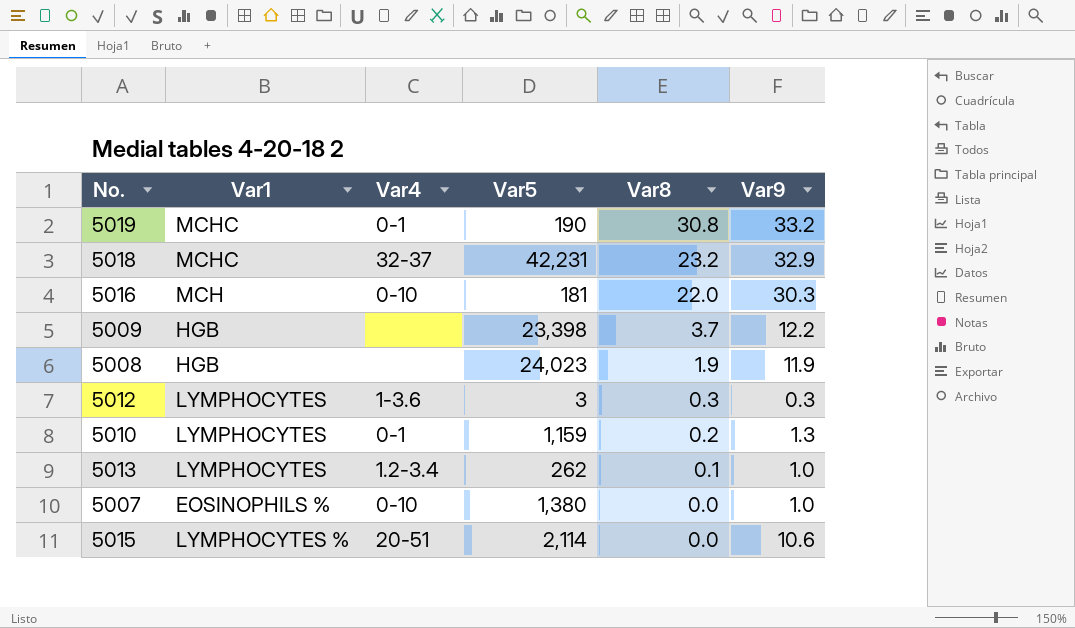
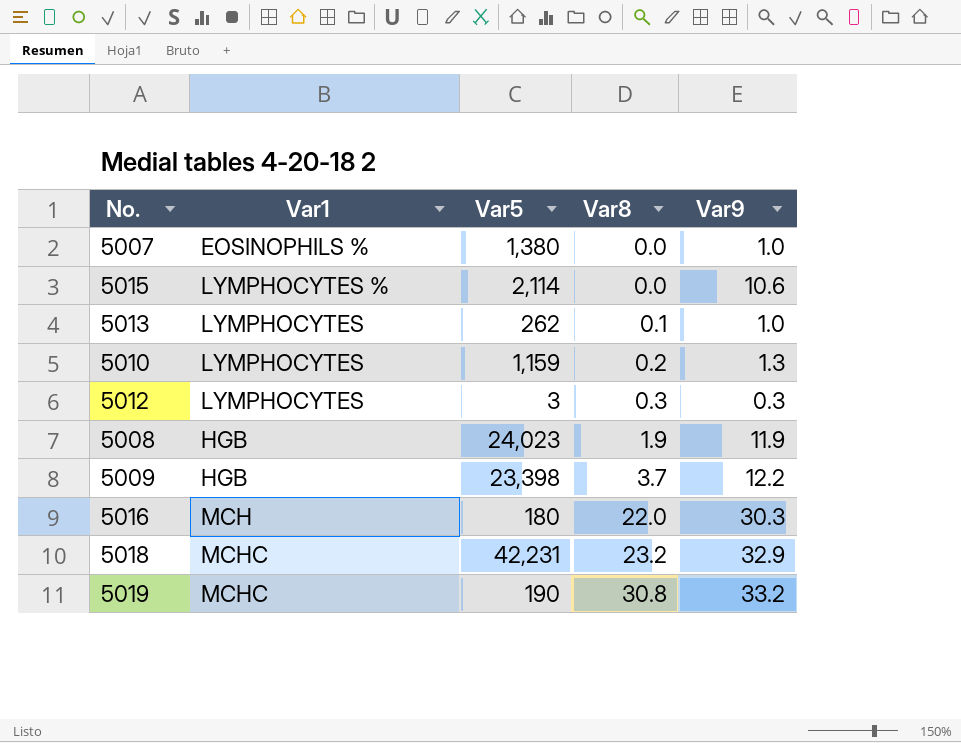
row order: Var8 descending -> Var8 ascending
column Var4 | position: 3 -> none
5016 | Var5: 181 -> 180

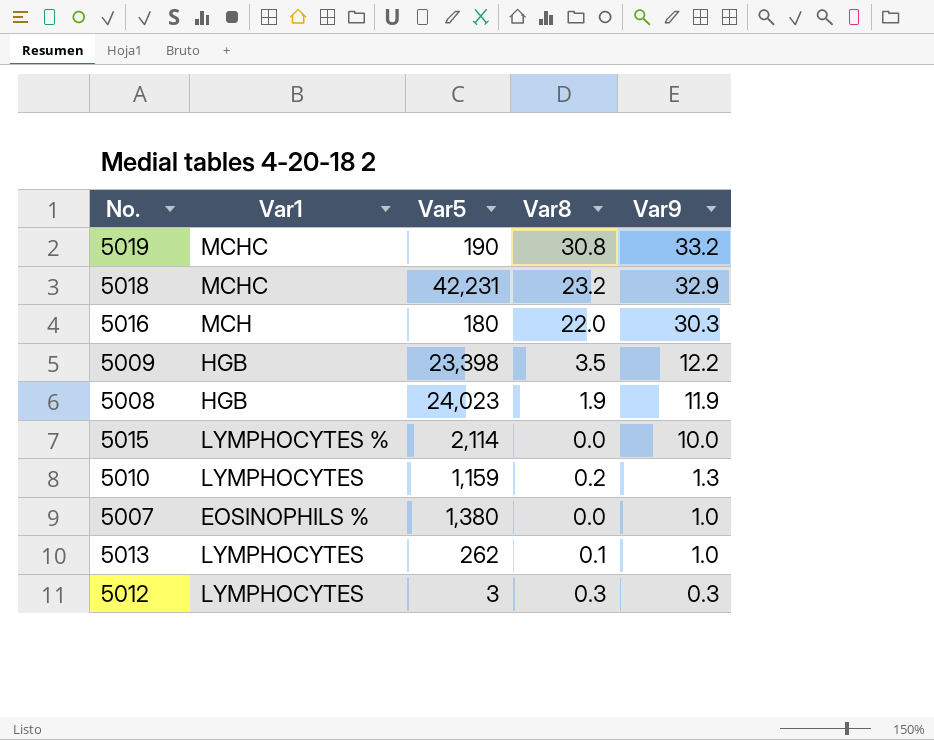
row order: Var8 ascending -> Var9 descending
5009 | Var8: 3.7 -> 3.5
5015 | Var9: 10.6 -> 10.0

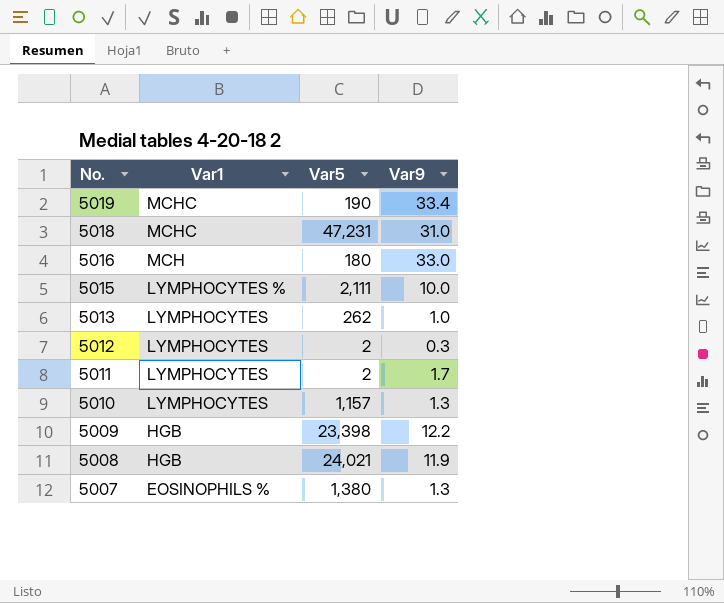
row order: Var9 descending -> No. descending
column Var8 | position: 4 -> none
5019 | Var9: 33.2 -> 33.4
5018 | Var5: 42,231 -> 47,231
5018 | Var9: 32.9 -> 31.0
5016 | Var9: 30.3 -> 33.0
5015 | Var5: 2,114 -> 2,111
5012 | Var5: 3 -> 2
row 5011: none -> LYMPHOCYTES | 2 | 1.7
5010 | Var5: 1,159 -> 1,157
5008 | Var5: 24,023 -> 24,021
5007 | Var9: 1.0 -> 1.3

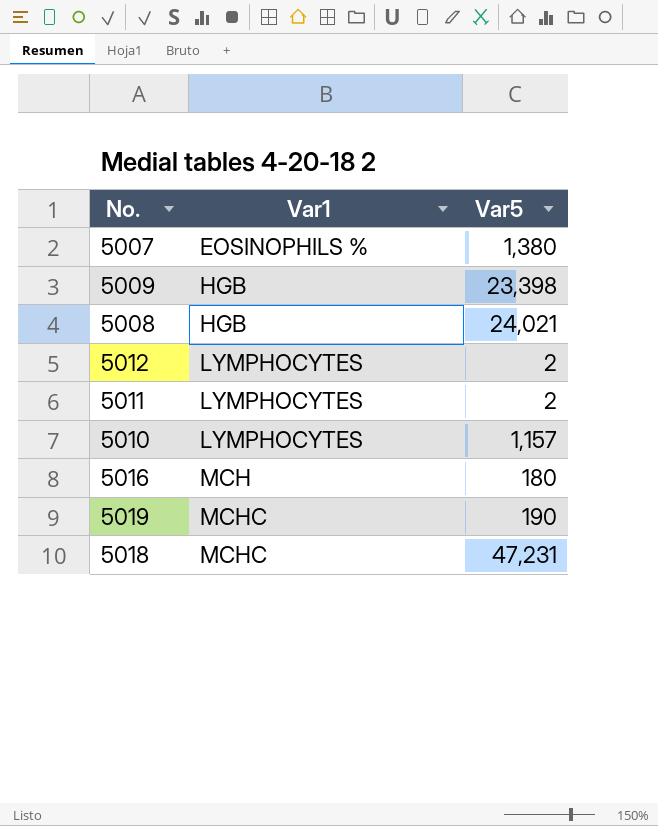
row order: No. descending -> Var1 ascending
column Var9 | position: 4 -> none
row 5015: LYMPHOCYTES % | 2,111 | 10.0 -> none
row 5013: LYMPHOCYTES | 262 | 1.0 -> none

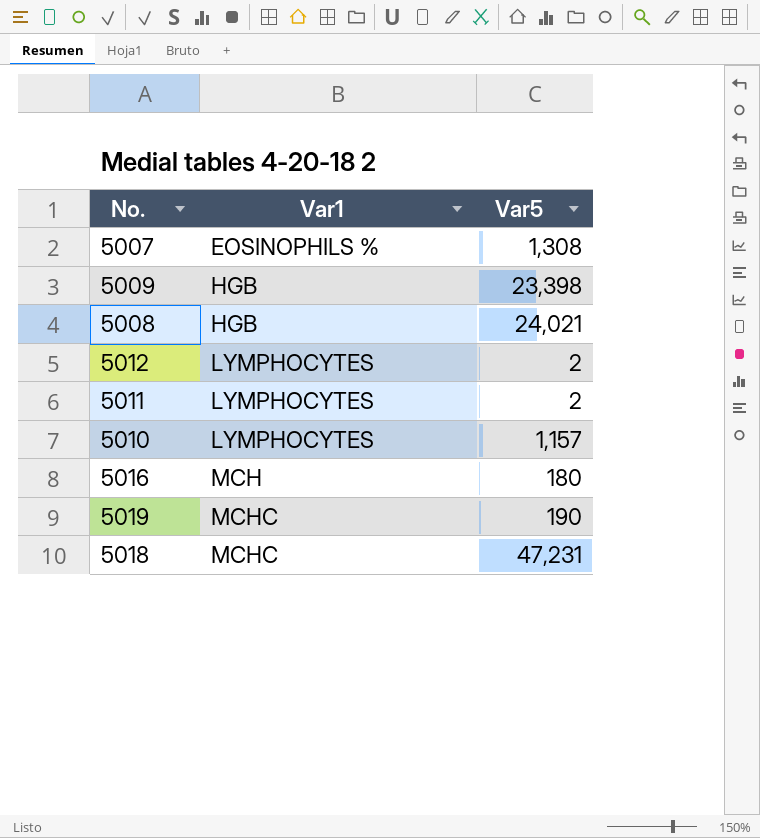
5007 | Var5: 1,380 -> 1,308

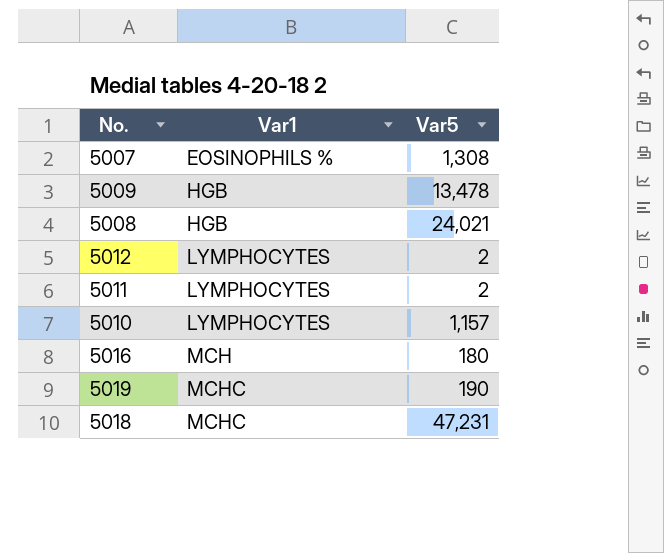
5009 | Var5: 23,398 -> 13,478

